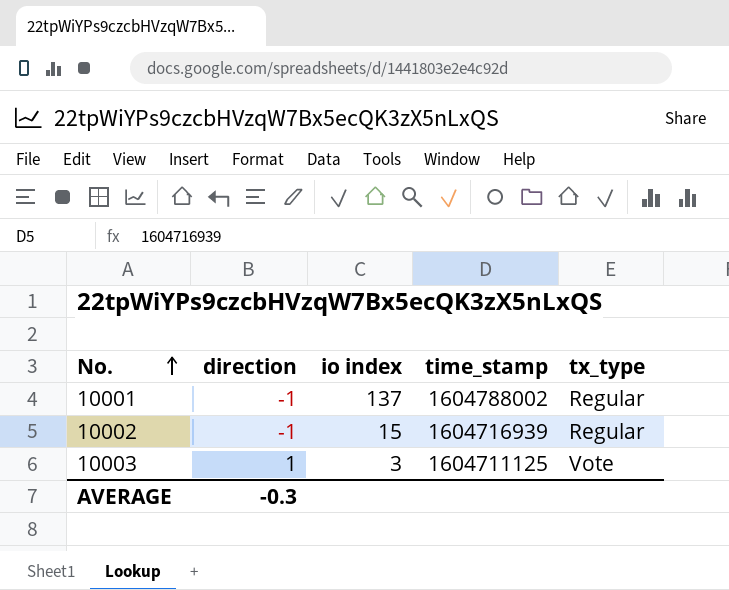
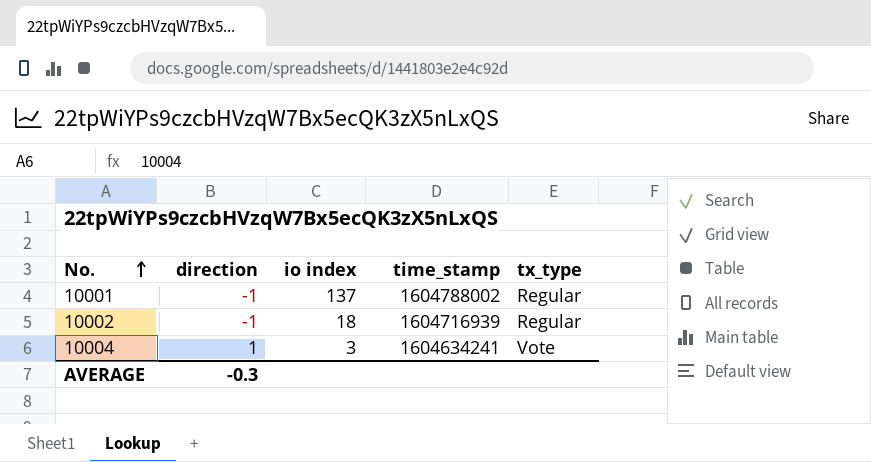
row 10003: 1 | 3 | 1604711125 | Vote -> none
10002 | io index: 15 -> 18
row 10004: none -> 1 | 3 | 1604634241 | Vote

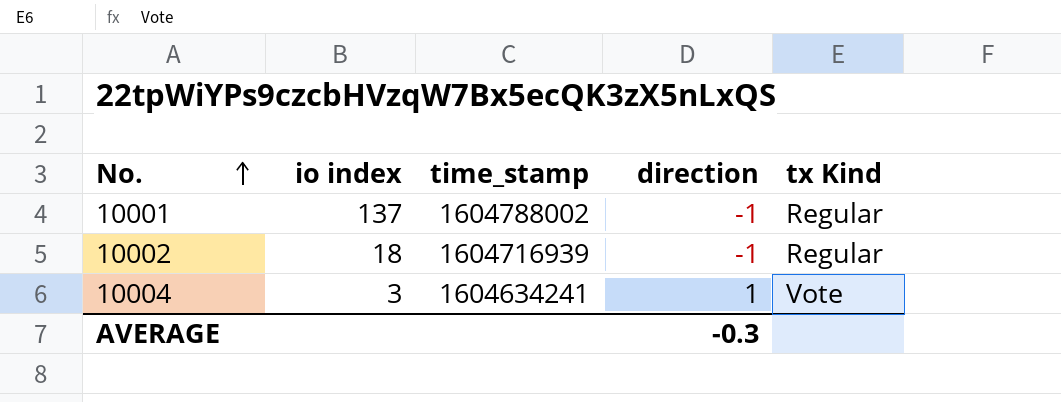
column direction | position: 2 -> 4
column name: tx_type -> tx Kind

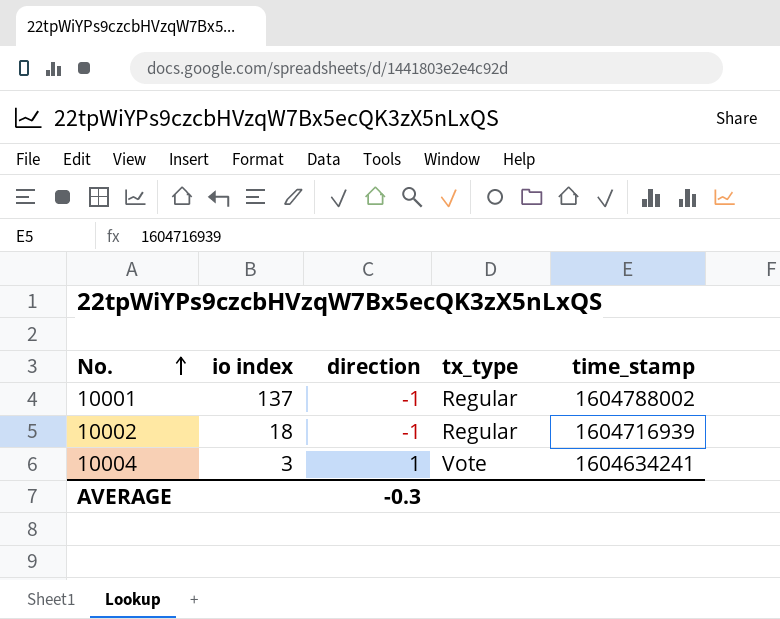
column name: tx Kind -> tx_type
column time_stamp | position: 3 -> 5

